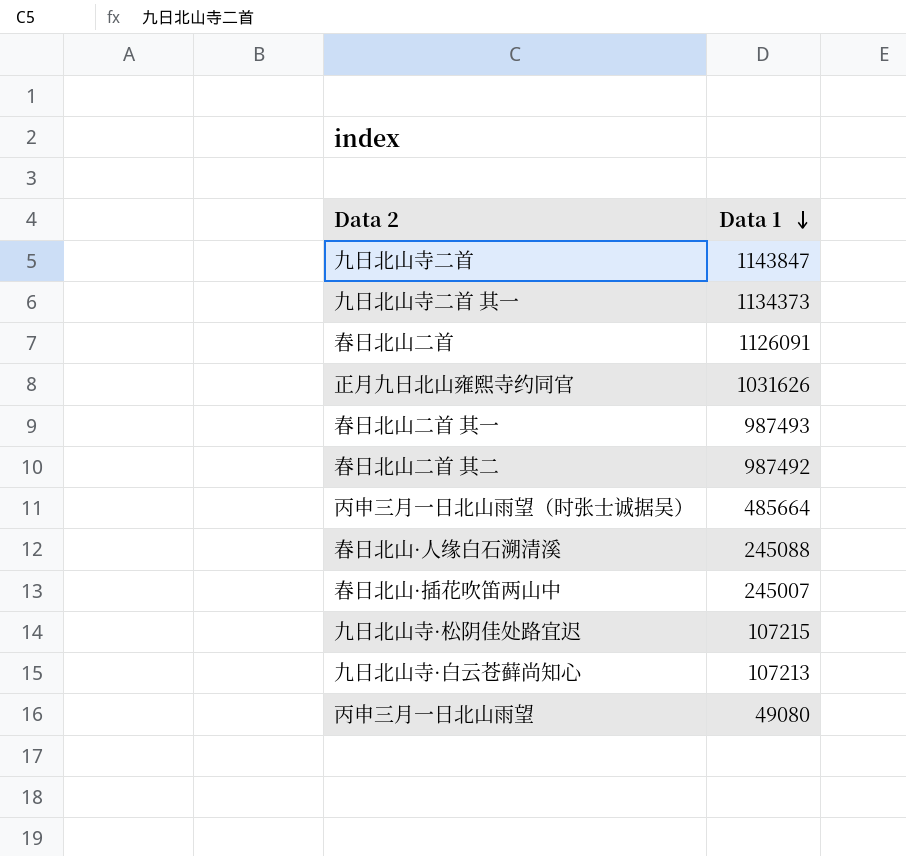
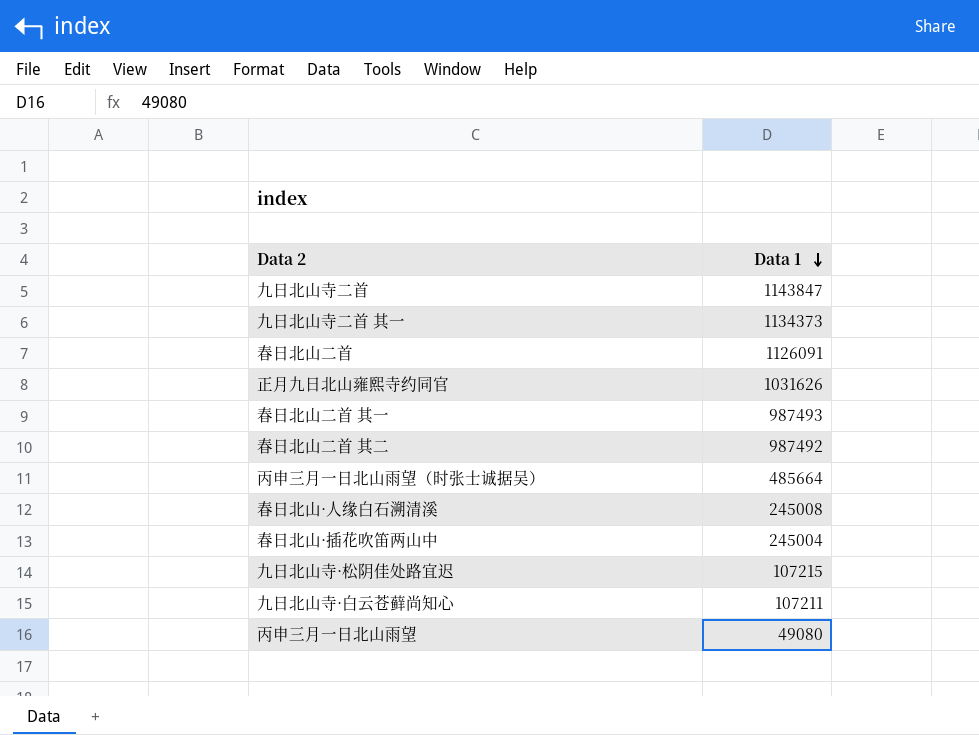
春日北山·人缘白石溯清溪 | Data 1: 245088 -> 245008
春日北山·插花吹笛两山中 | Data 1: 245007 -> 245004
九日北山寺·白云苍藓尚知心 | Data 1: 107213 -> 107211

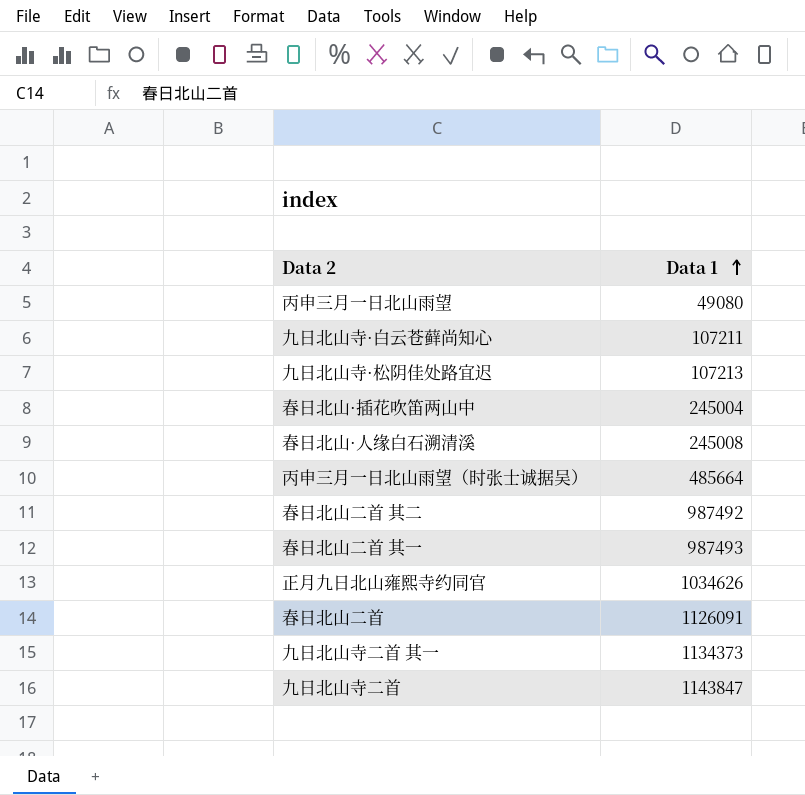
row order: Data 1 descending -> Data 1 ascending
九日北山寺·松阴佳处路宜迟 | Data 1: 107215 -> 107213
正月九日北山雍熙寺约同官 | Data 1: 1031626 -> 1034626

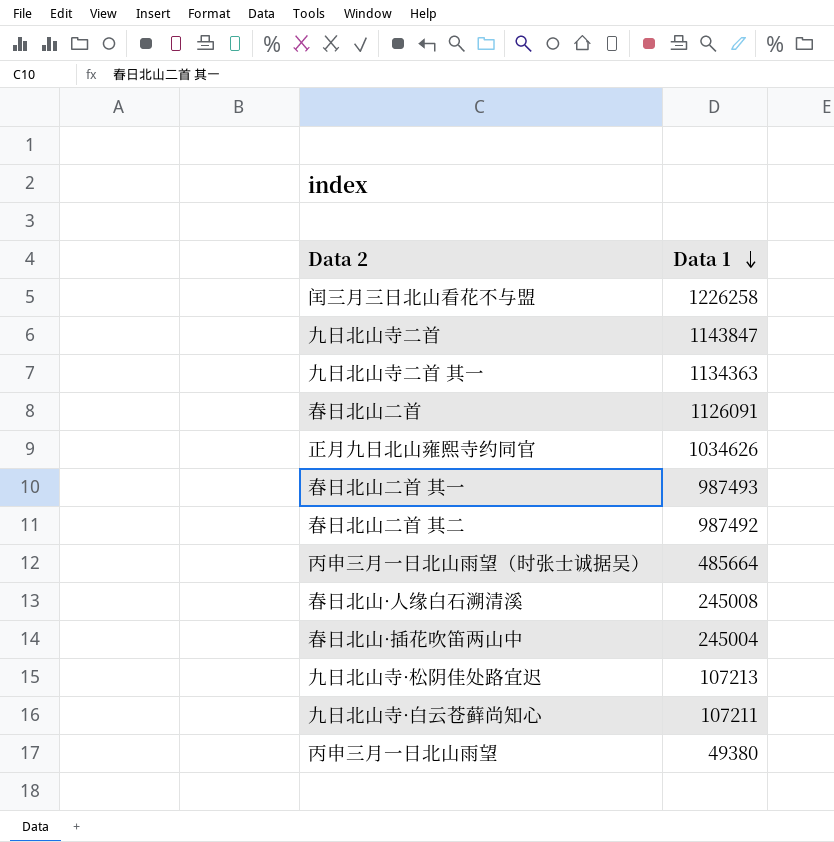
row order: Data 1 ascending -> Data 1 descending
row 闰三月三日北山看花不与盟: none -> 1226258
九日北山寺二首 其一 | Data 1: 1134373 -> 1134363
丙申三月一日北山雨望 | Data 1: 49080 -> 49380

